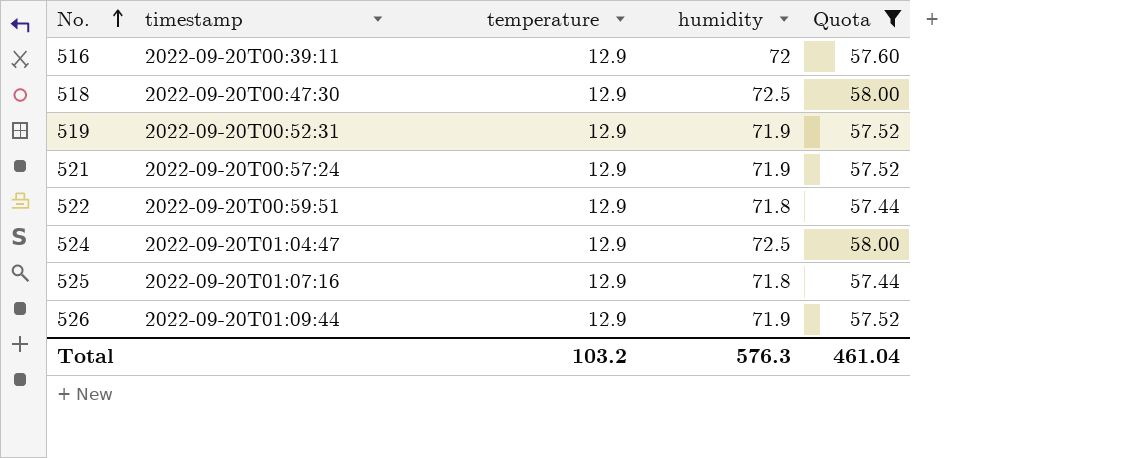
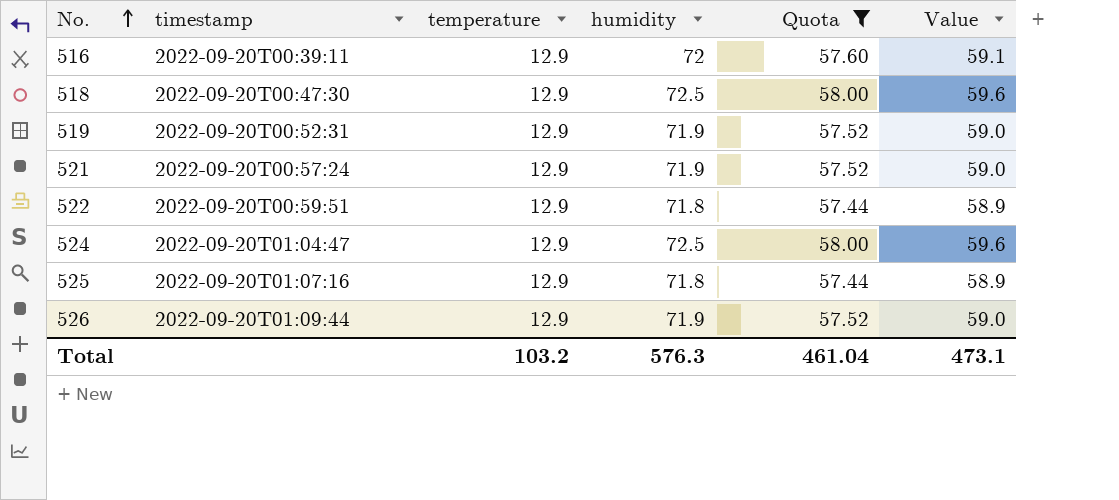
column Value | formula: none -> [humidity] - [temperature]

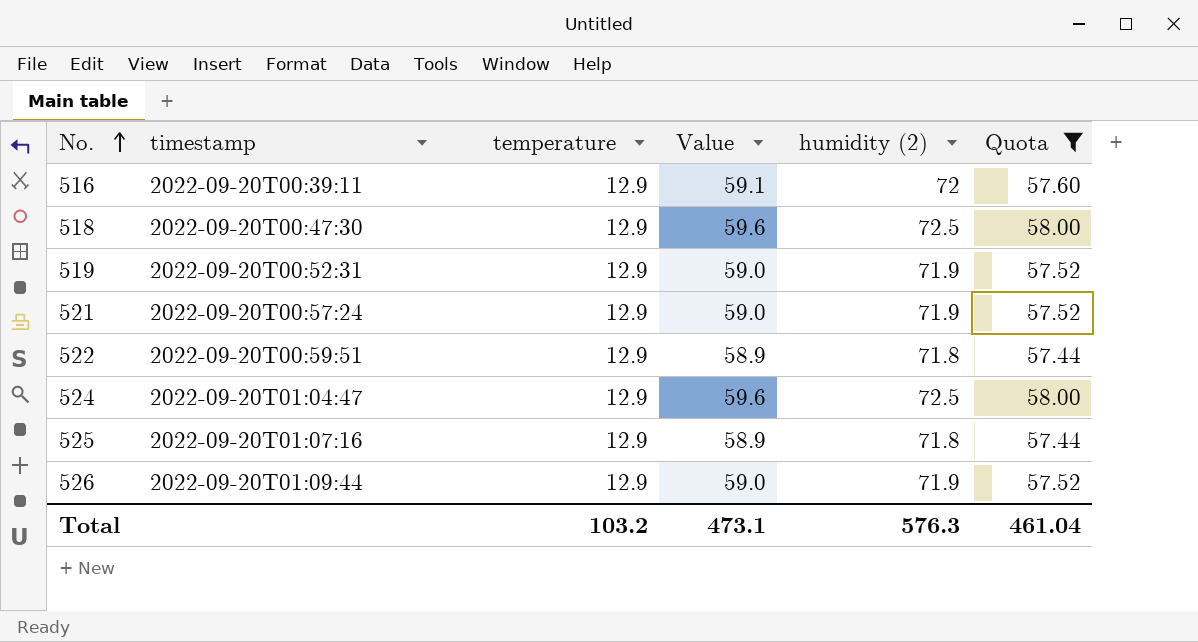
column Value | position: 6 -> 4
column name: humidity -> humidity (2)

